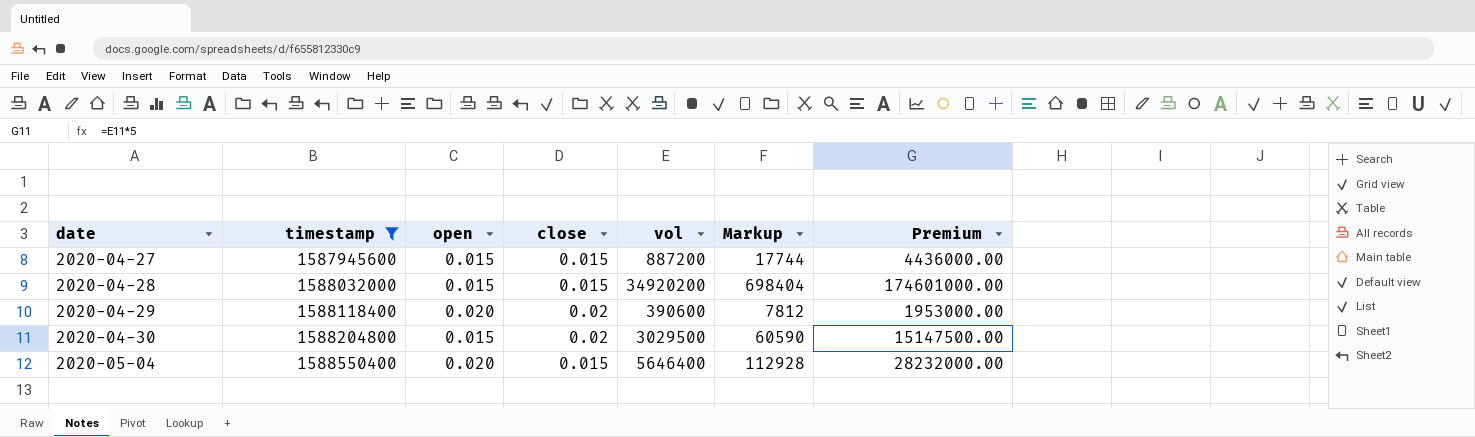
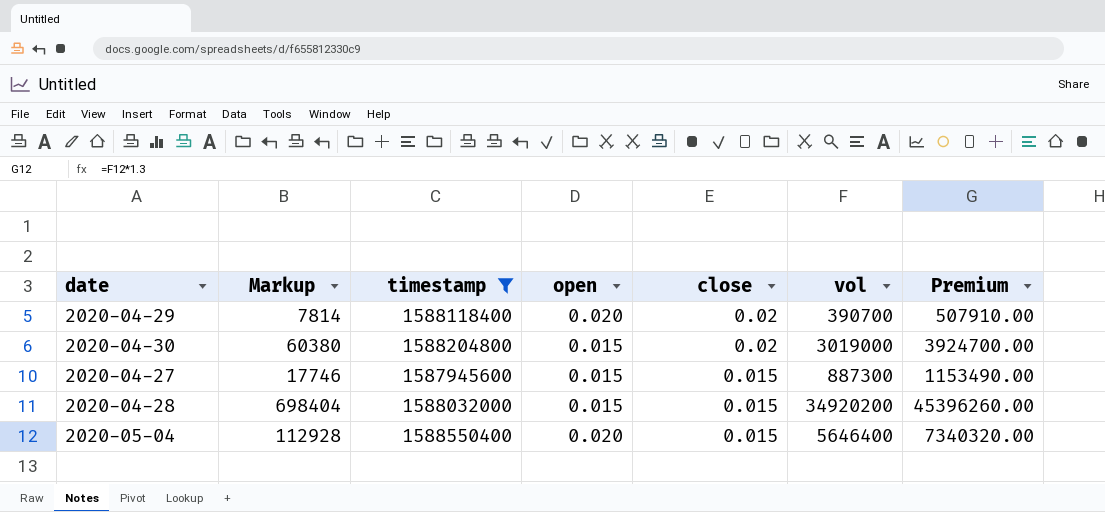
row order: date ascending -> close descending
column Markup | position: 6 -> 2
column Premium | formula: [vol] * 5 -> [vol] * 1.3
2020-04-29 | Markup: 7812 -> 7814
2020-04-29 | vol: 390600 -> 390700
2020-04-30 | Markup: 60590 -> 60380
2020-04-30 | vol: 3029500 -> 3019000
2020-04-27 | Markup: 17744 -> 17746
2020-04-27 | vol: 887200 -> 887300

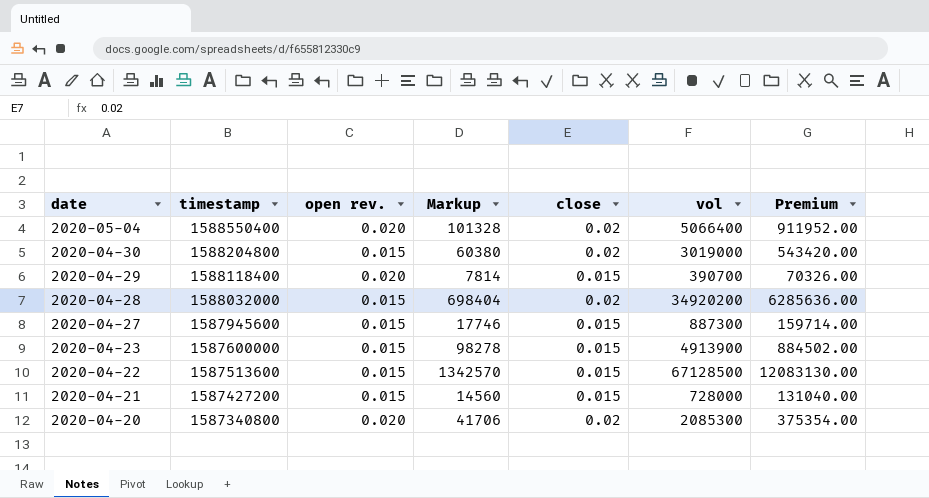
filter: timestamp >= 1587945600 -> none
row order: close descending -> date descending
column name: open -> open rev.
column Markup | position: 2 -> 4
column Premium | formula: [vol] * 1.3 -> [vol] * 0.18
2020-05-04 | Markup: 112928 -> 101328
2020-05-04 | close: 0.015 -> 0.02
2020-05-04 | vol: 5646400 -> 5066400
2020-04-29 | close: 0.02 -> 0.015
2020-04-28 | close: 0.015 -> 0.02

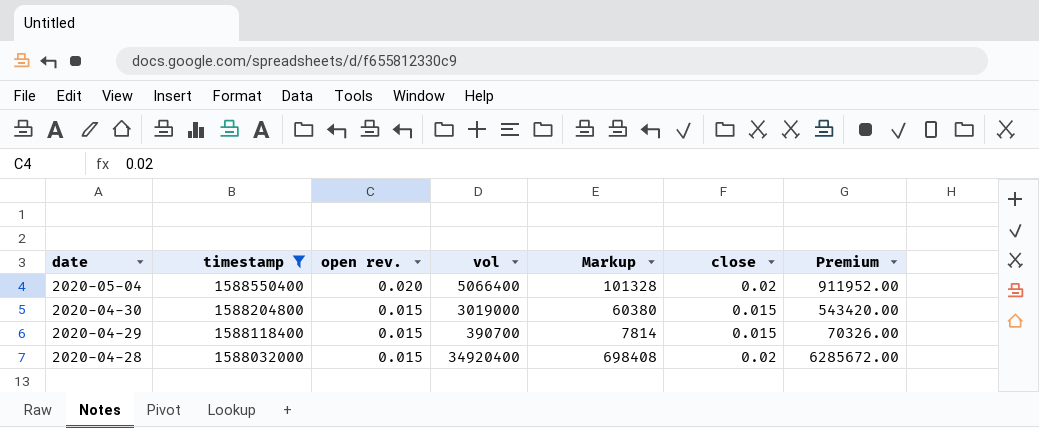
filter: none -> timestamp >= 1588032000
column vol | position: 6 -> 4
2020-04-30 | close: 0.02 -> 0.015
2020-04-29 | open rev.: 0.020 -> 0.015
2020-04-28 | vol: 34920200 -> 34920400
2020-04-28 | Markup: 698404 -> 698408
2020-04-28 | Premium: 6285636.00 -> 6285672.00

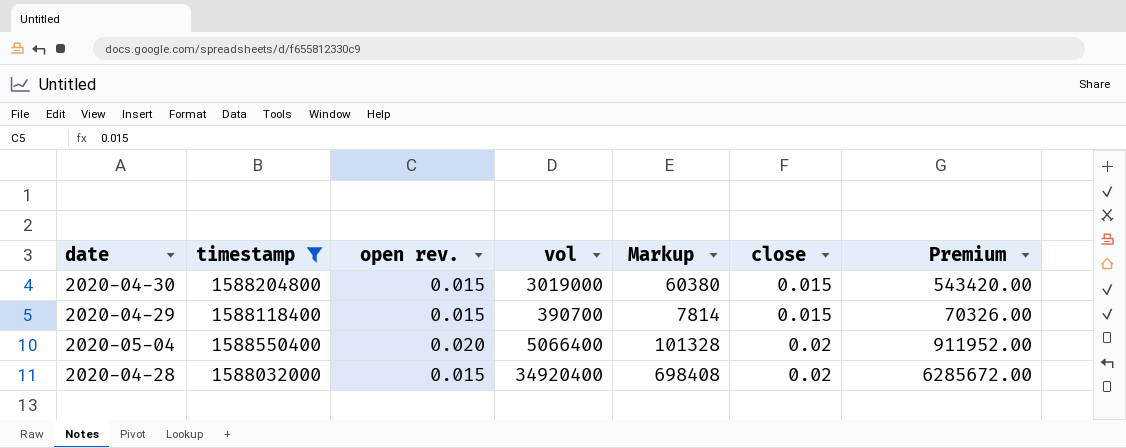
row order: date descending -> close ascending

